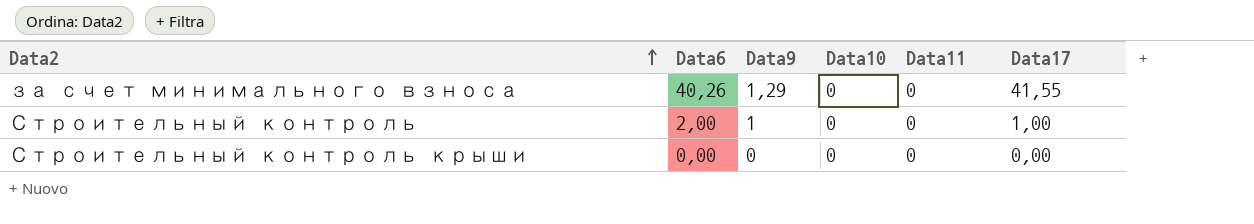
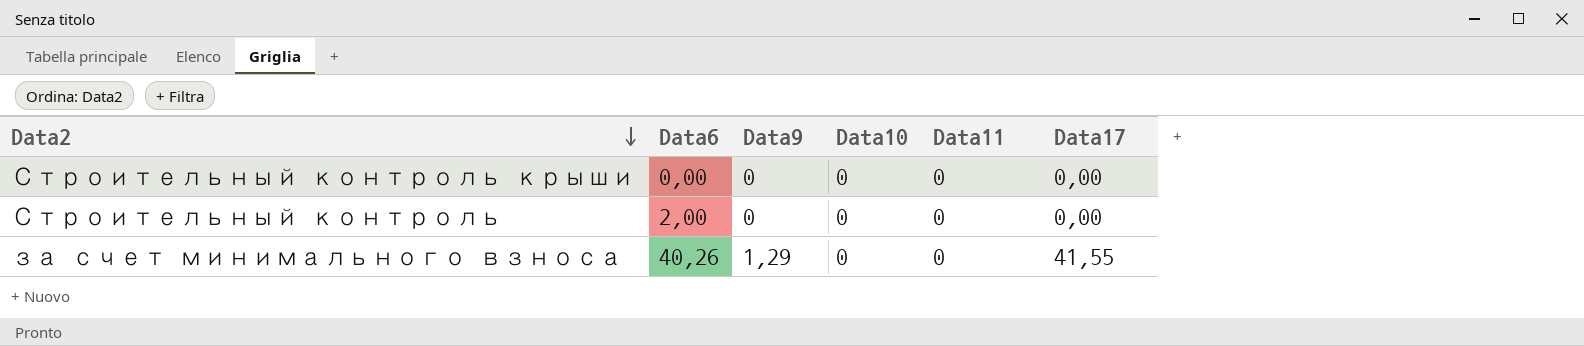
row order: Data2 ascending -> Data2 descending
Строительный контроль | Data9: 1 -> 0
Строительный контроль | Data17: 1,00 -> 0,00

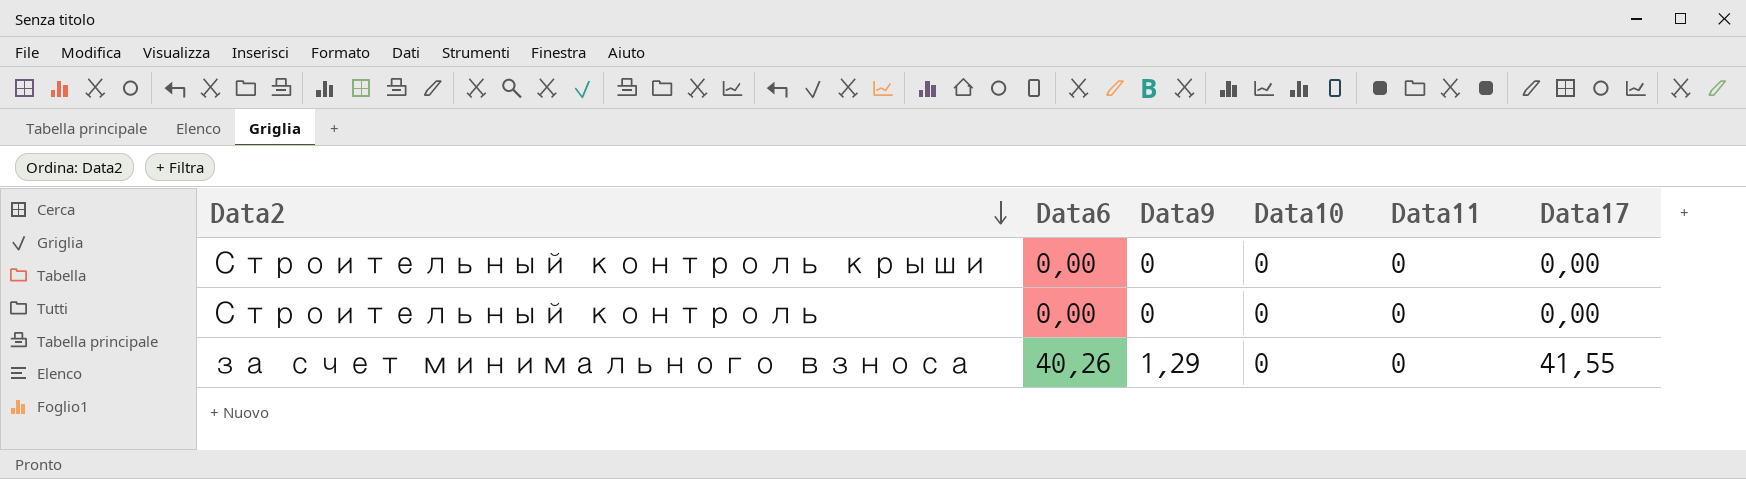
Строительный контроль | Data6: 2,00 -> 0,00

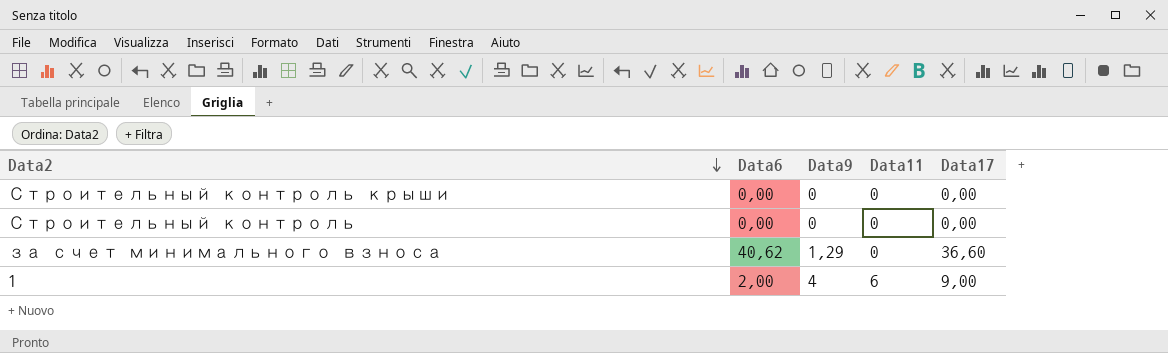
column Data10 | position: 4 -> none
за счет минимального взноса | Data6: 40,26 -> 40,62
за счет минимального взноса | Data17: 41,55 -> 36,60
row 1: none -> 2,00 | 4 | 6 | 9,00

